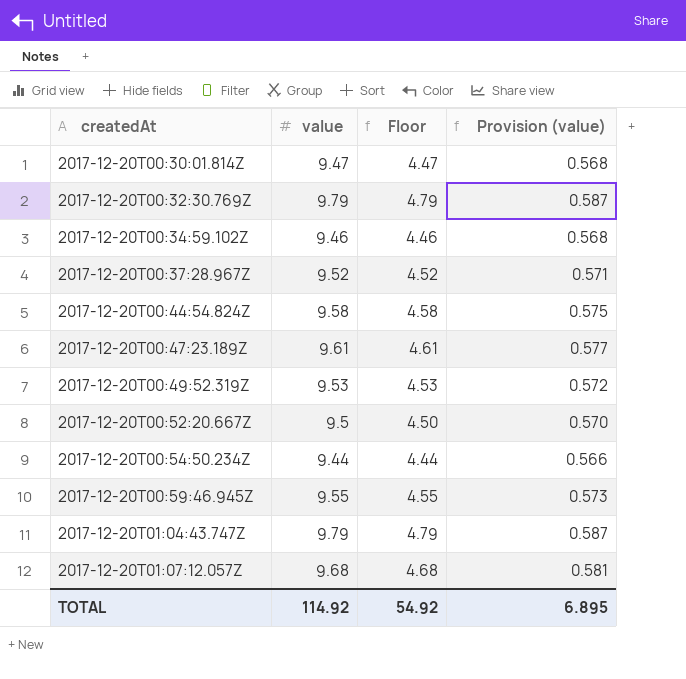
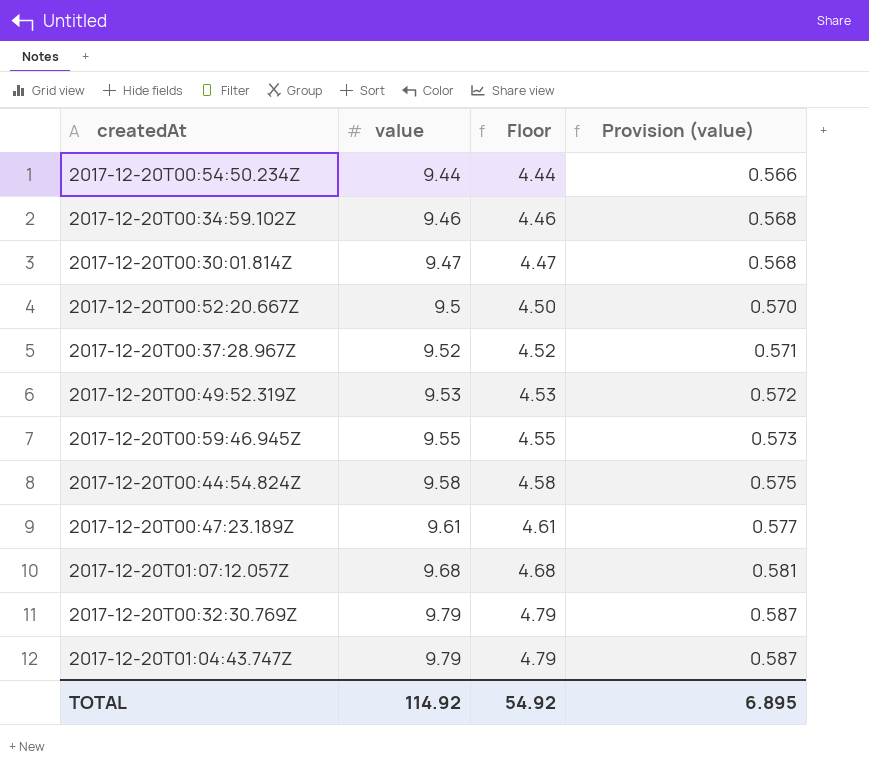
row order: createdAt ascending -> value ascending

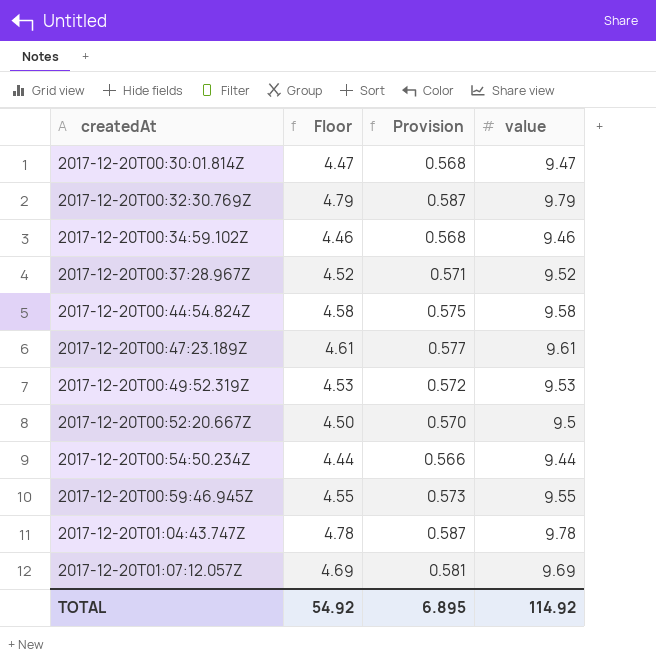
row order: value ascending -> createdAt ascending
column name: Provision (value) -> Provision
column value | position: 2 -> 4
2017-12-20T01:04:43.747Z | Floor: 4.79 -> 4.78
2017-12-20T01:04:43.747Z | value: 9.79 -> 9.78
2017-12-20T01:07:12.057Z | Floor: 4.68 -> 4.69
2017-12-20T01:07:12.057Z | value: 9.68 -> 9.69

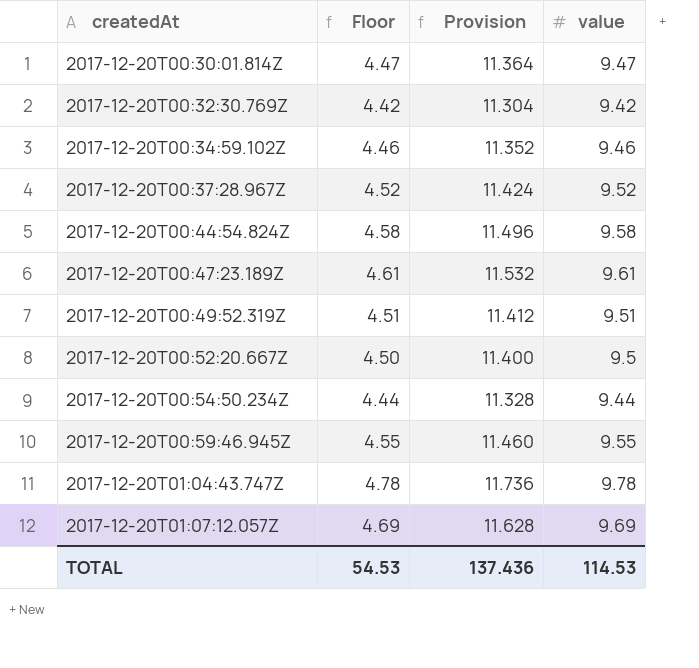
column Provision | formula: [value] * 0.06 -> [value] * 1.2
2017-12-20T00:32:30.769Z | Floor: 4.79 -> 4.42
2017-12-20T00:32:30.769Z | value: 9.79 -> 9.42
2017-12-20T00:49:52.319Z | Floor: 4.53 -> 4.51
2017-12-20T00:49:52.319Z | value: 9.53 -> 9.51
TOTAL | Floor: 54.92 -> 54.53
TOTAL | Provision: 6.895 -> 137.436
TOTAL | value: 114.92 -> 114.53

